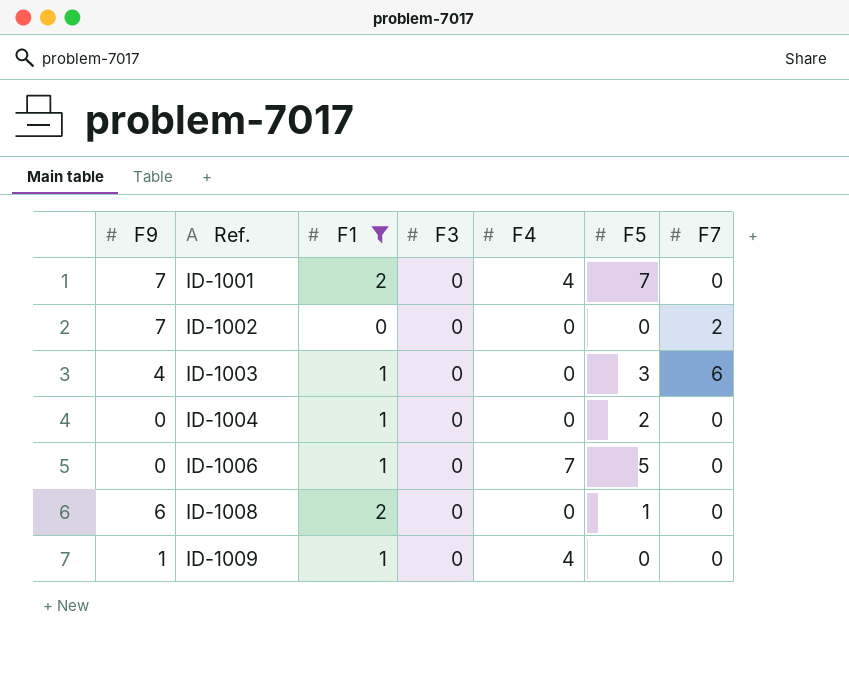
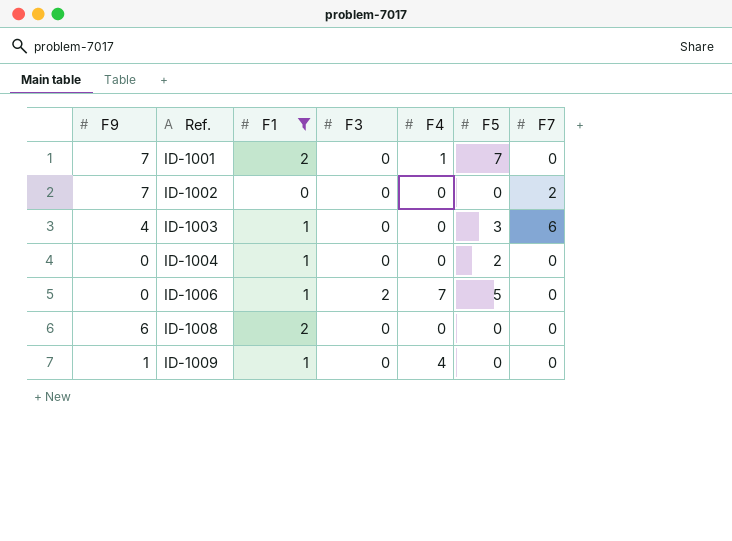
ID-1001 | F4: 4 -> 1
ID-1006 | F3: 0 -> 2
ID-1008 | F5: 1 -> 0

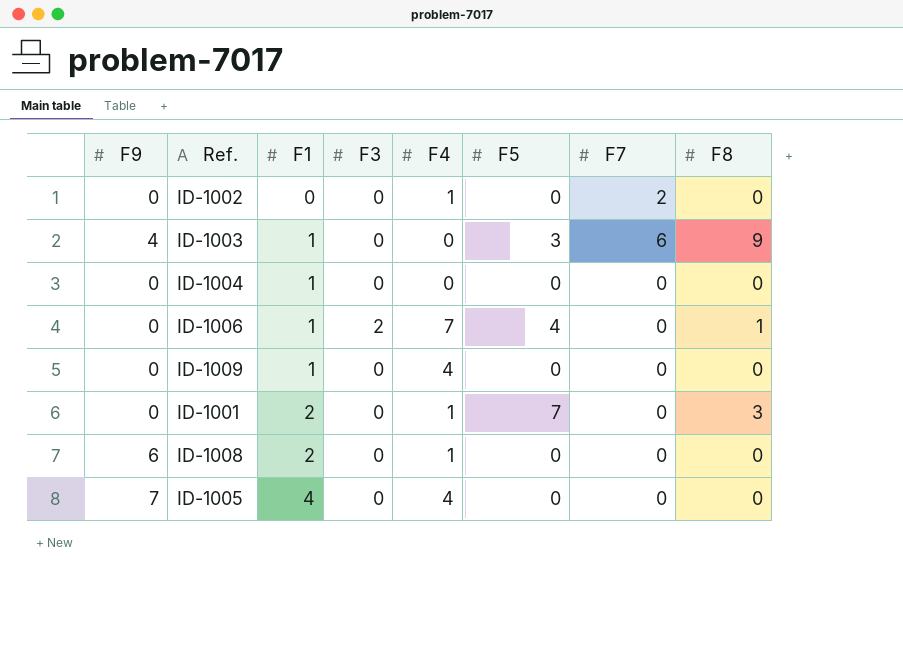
filter: F1 != 4 -> none
row order: Ref. ascending -> F1 ascending
column F8 | position: none -> 8
ID-1002 | F9: 7 -> 0
ID-1002 | F4: 0 -> 1
ID-1004 | F5: 2 -> 0
ID-1006 | F5: 5 -> 4
ID-1009 | F9: 1 -> 0
ID-1001 | F9: 7 -> 0
ID-1008 | F4: 0 -> 1

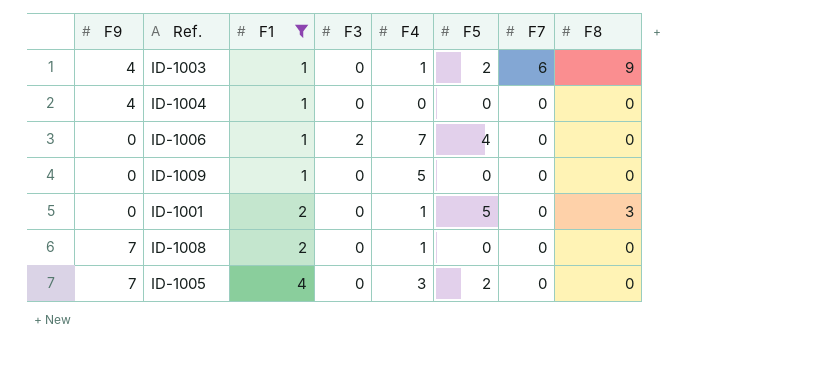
filter: none -> F1 != 0
ID-1003 | F4: 0 -> 1
ID-1003 | F5: 3 -> 2
ID-1004 | F9: 0 -> 4
ID-1006 | F8: 1 -> 0
ID-1009 | F4: 4 -> 5
ID-1001 | F5: 7 -> 5
ID-1008 | F9: 6 -> 7
ID-1005 | F4: 4 -> 3
ID-1005 | F5: 0 -> 2

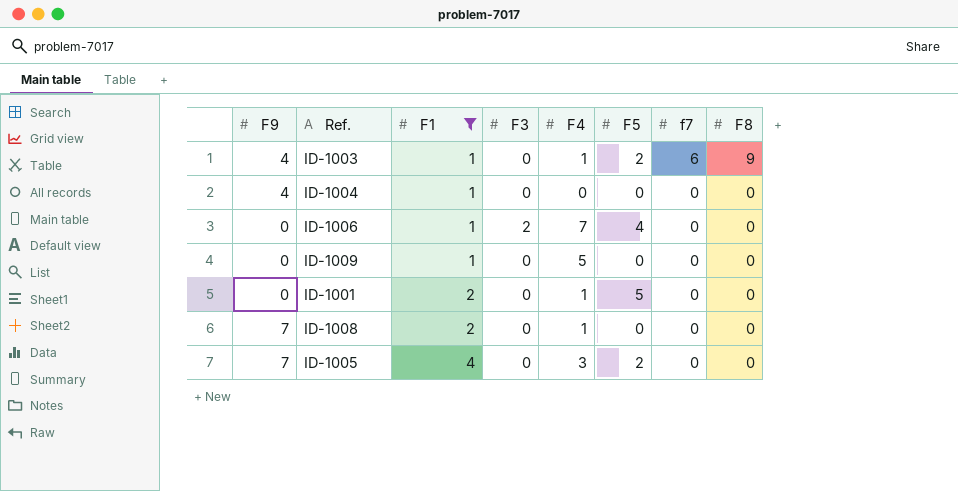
column name: F7 -> f7
ID-1001 | F8: 3 -> 0

